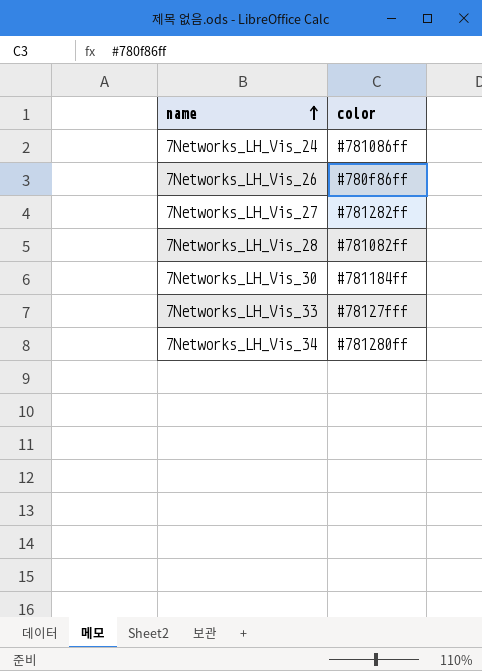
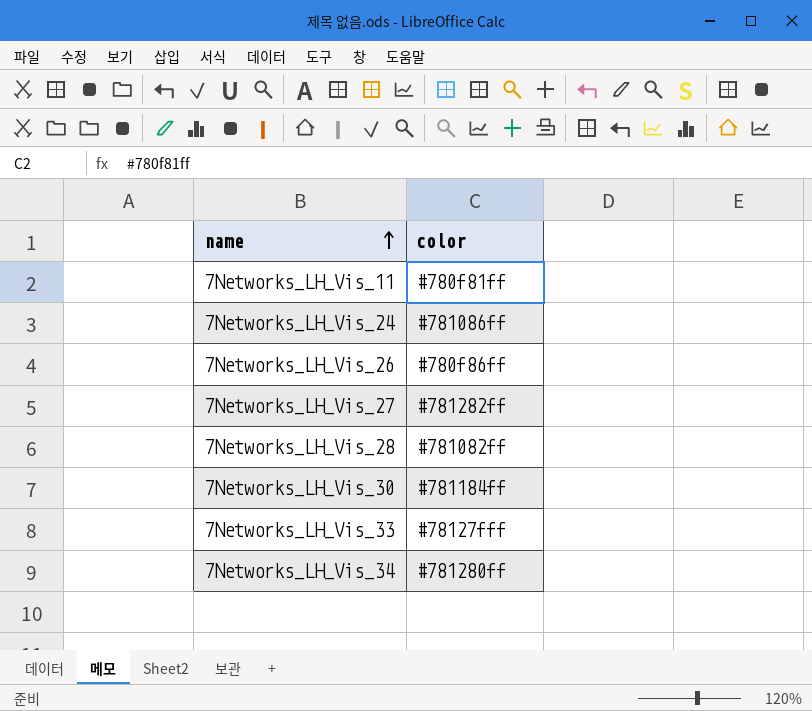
row 7Networks_LH_Vis_11: none -> #780f81ff

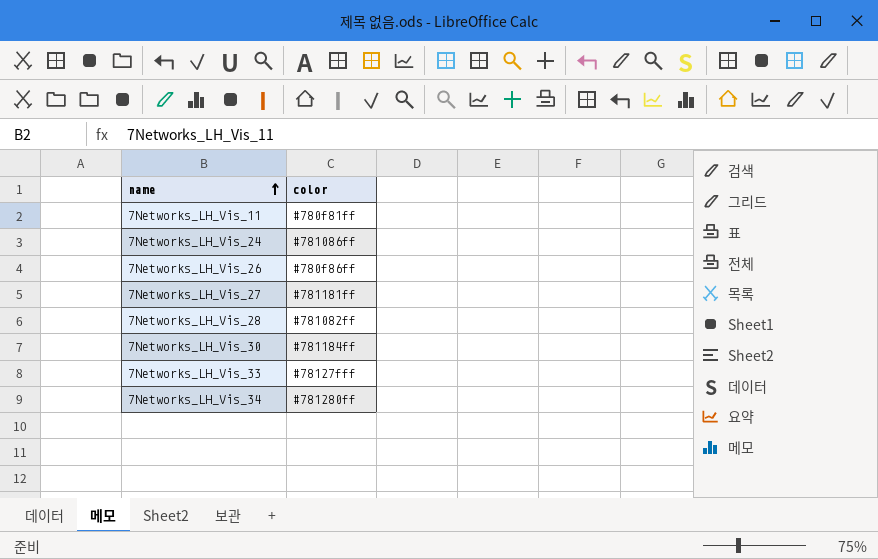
7Networks_LH_Vis_27 | color: #781282ff -> #781181ff

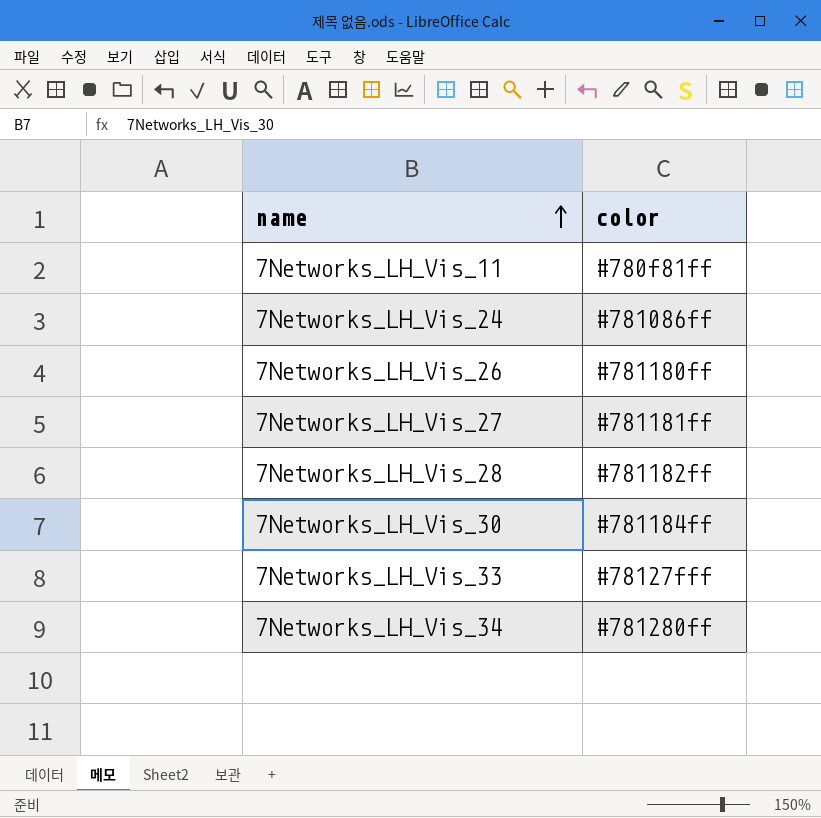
7Networks_LH_Vis_26 | color: #780f86ff -> #781180ff
7Networks_LH_Vis_28 | color: #781082ff -> #781182ff

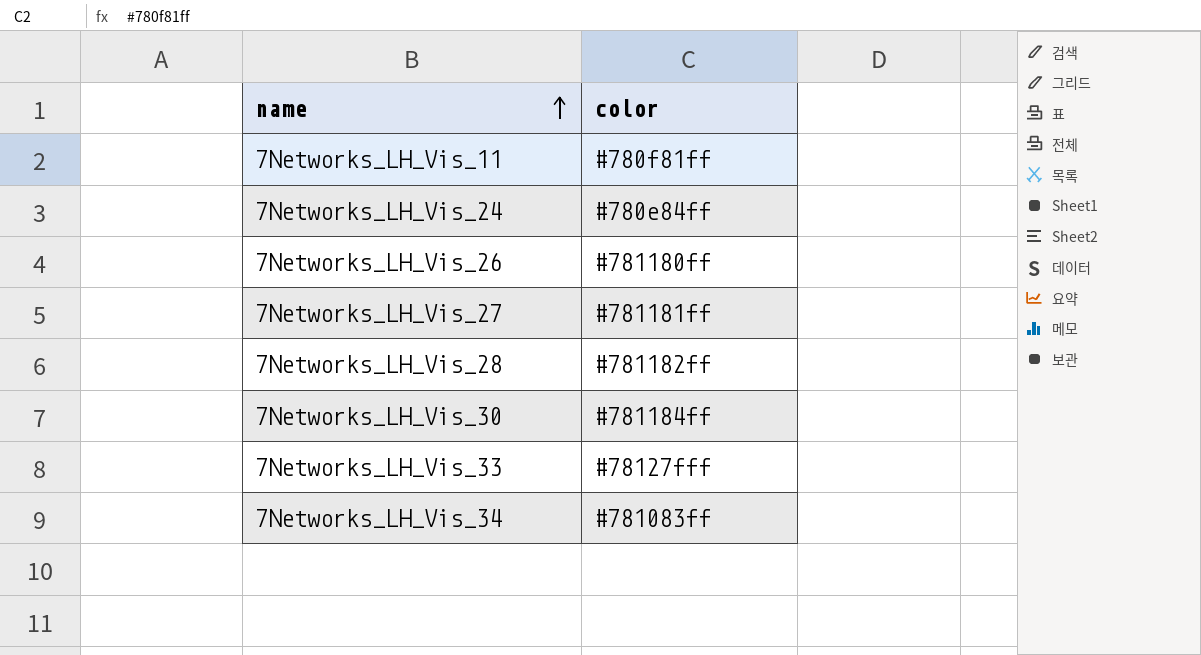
7Networks_LH_Vis_24 | color: #781086ff -> #780e84ff
7Networks_LH_Vis_34 | color: #781280ff -> #781083ff

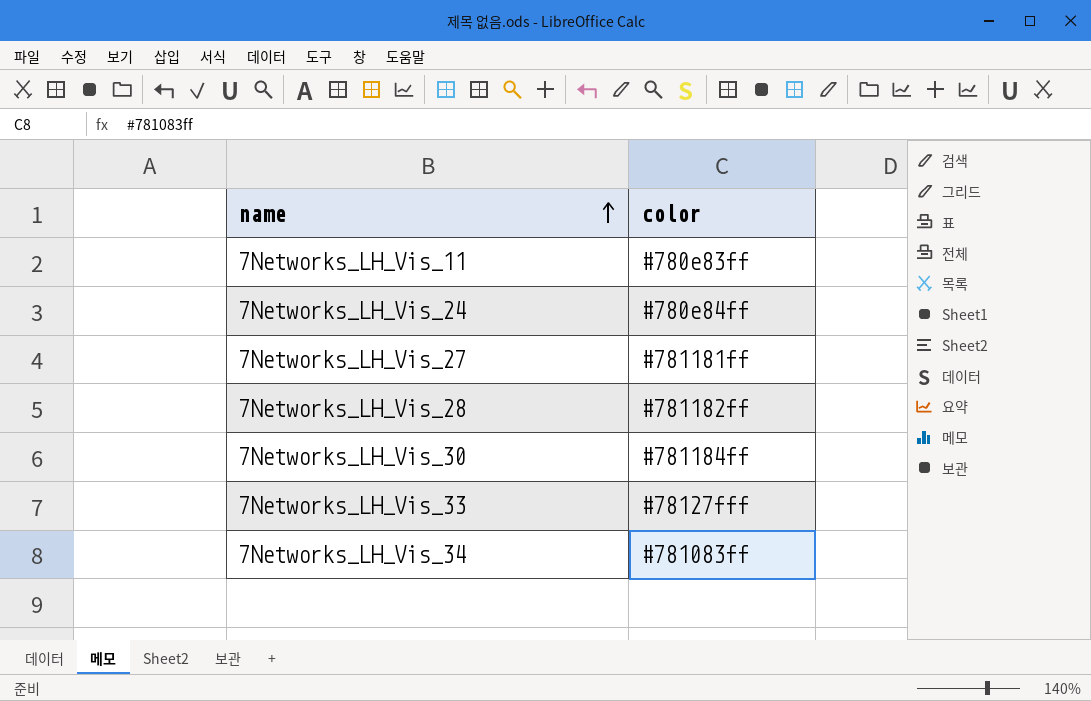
row 7Networks_LH_Vis_26: #781180ff -> none
7Networks_LH_Vis_11 | color: #780f81ff -> #780e83ff

